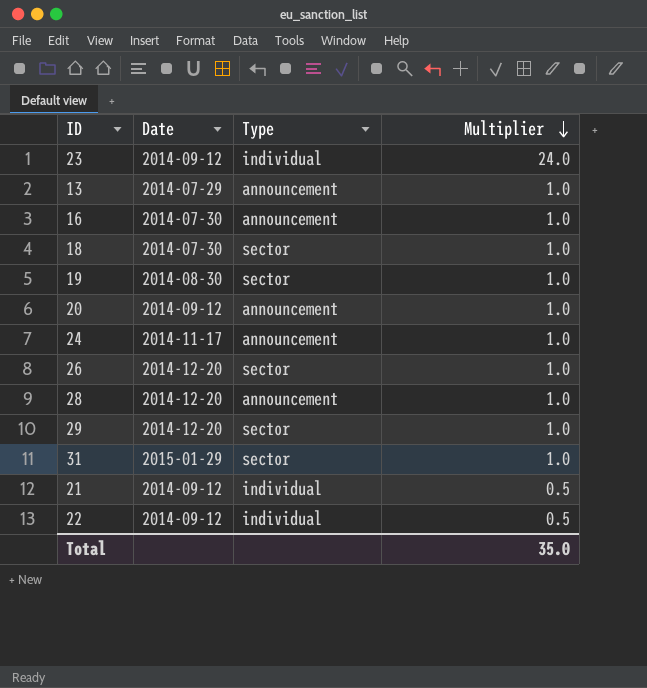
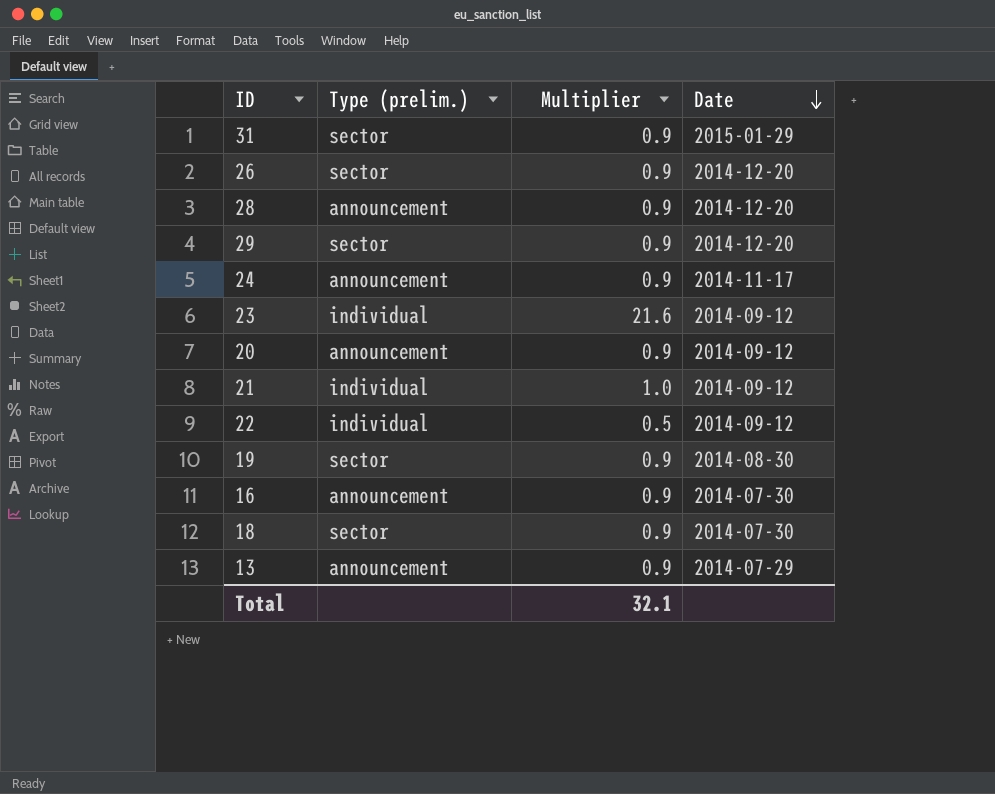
row order: Multiplier descending -> Date descending
column name: Type -> Type (prelim.)
column Date | position: 2 -> 4
31 | Multiplier: 1.0 -> 0.9
26 | Multiplier: 1.0 -> 0.9
28 | Multiplier: 1.0 -> 0.9
29 | Multiplier: 1.0 -> 0.9
24 | Multiplier: 1.0 -> 0.9
23 | Multiplier: 24.0 -> 21.6
20 | Multiplier: 1.0 -> 0.9
21 | Multiplier: 0.5 -> 1.0
19 | Multiplier: 1.0 -> 0.9
16 | Multiplier: 1.0 -> 0.9
18 | Multiplier: 1.0 -> 0.9
13 | Multiplier: 1.0 -> 0.9
Total | Multiplier: 35.0 -> 32.1

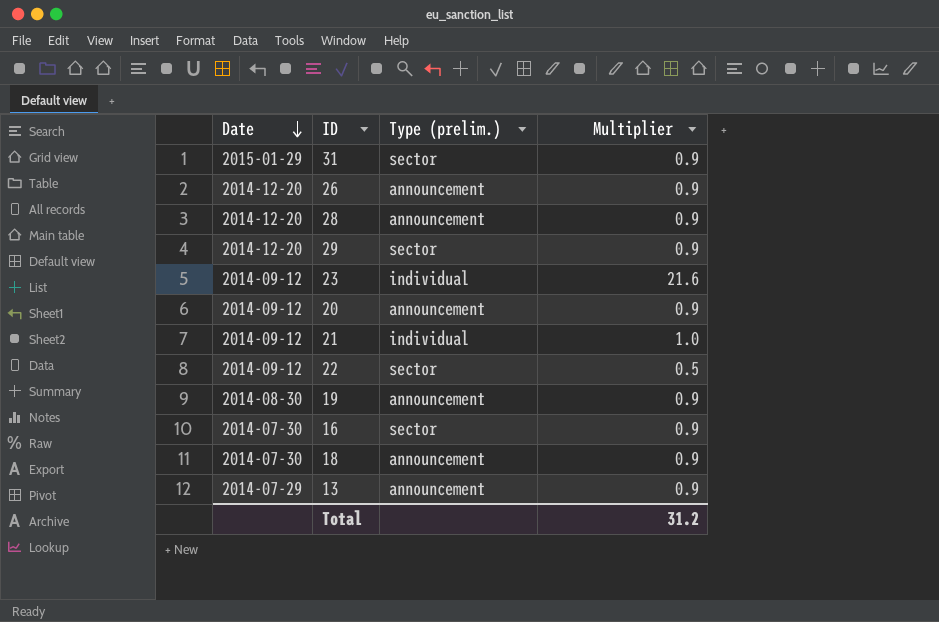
column Date | position: 4 -> 1
row 24: announcement | 0.9 | 2014-11-17 -> none
26 | Type (prelim.): sector -> announcement
22 | Type (prelim.): individual -> sector
19 | Type (prelim.): sector -> announcement
16 | Type (prelim.): announcement -> sector
18 | Type (prelim.): sector -> announcement
Total | Multiplier: 32.1 -> 31.2

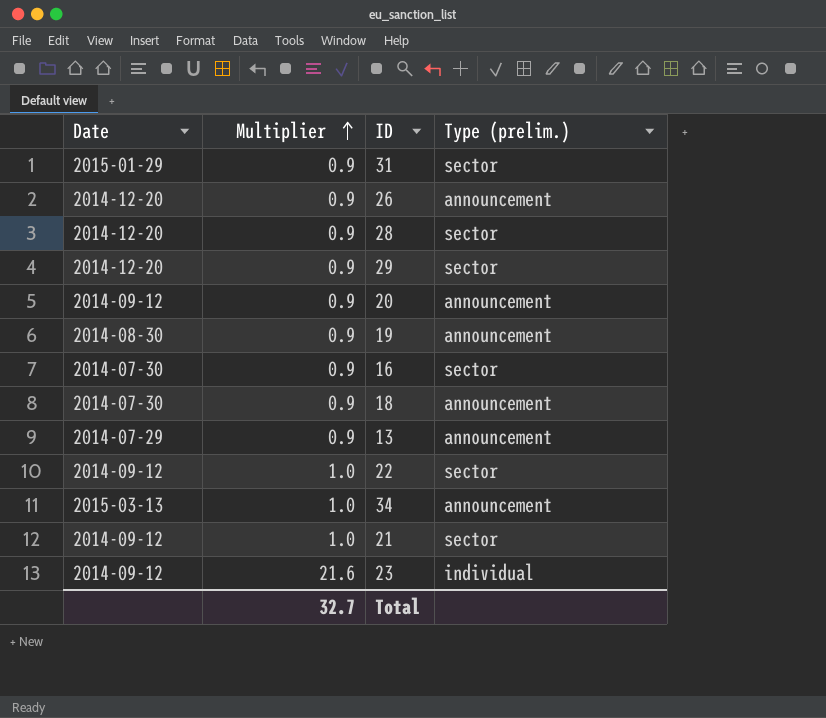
row order: Date descending -> Multiplier ascending
column Multiplier | position: 4 -> 2
28 | Type (prelim.): announcement -> sector
22 | Multiplier: 0.5 -> 1.0
row 34: none -> 2015-03-13 | 1.0 | announcement
21 | Type (prelim.): individual -> sector
Total | Multiplier: 31.2 -> 32.7

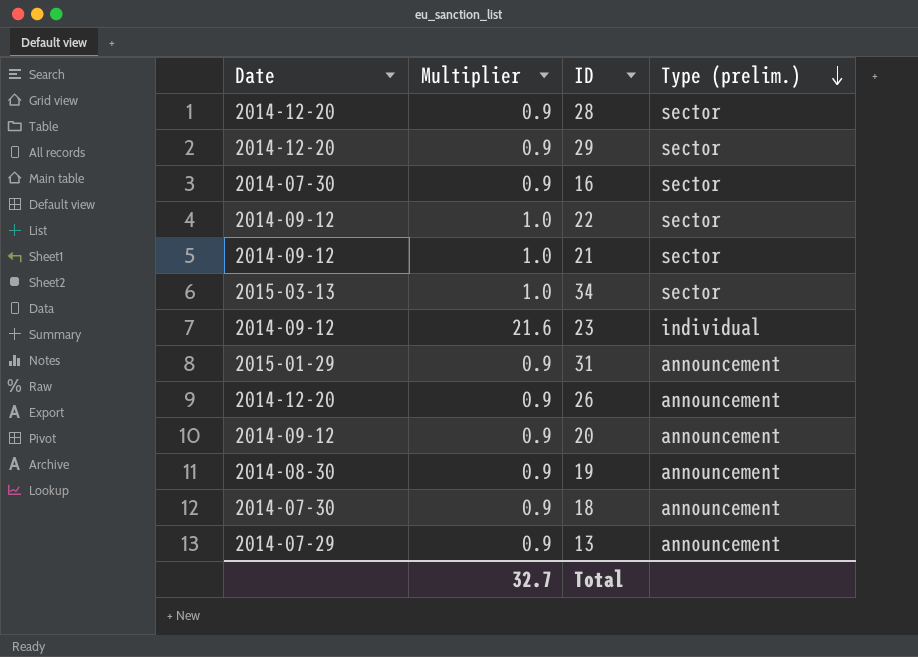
row order: Multiplier ascending -> Type (prelim.) descending
34 | Type (prelim.): announcement -> sector
31 | Type (prelim.): sector -> announcement

